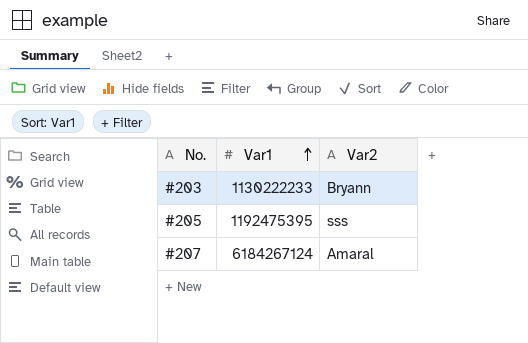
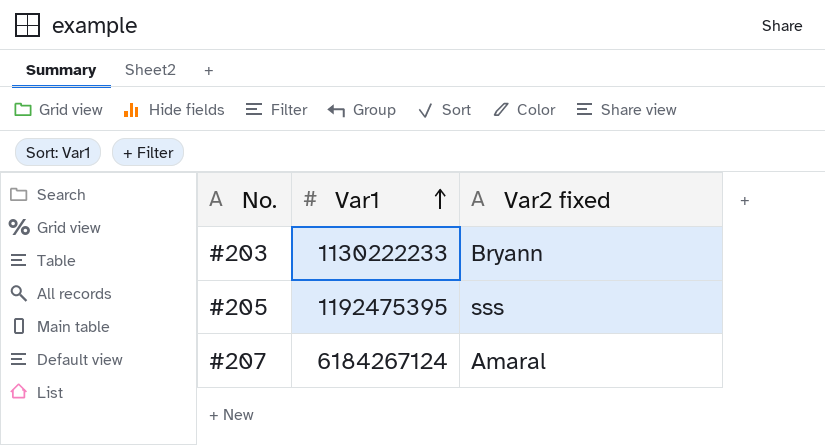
column name: Var2 -> Var2 fixed

